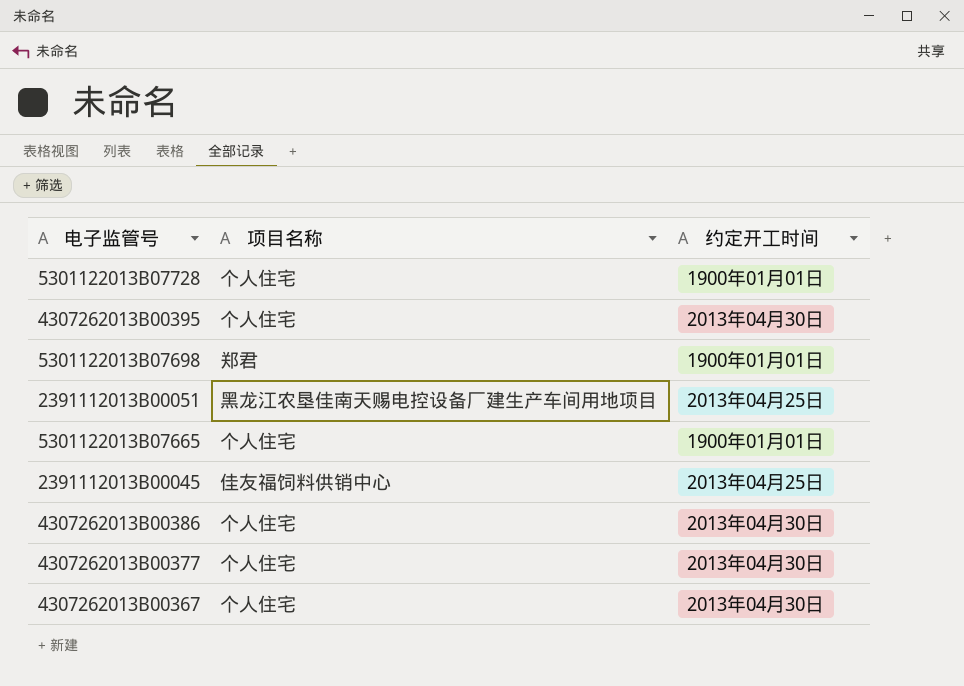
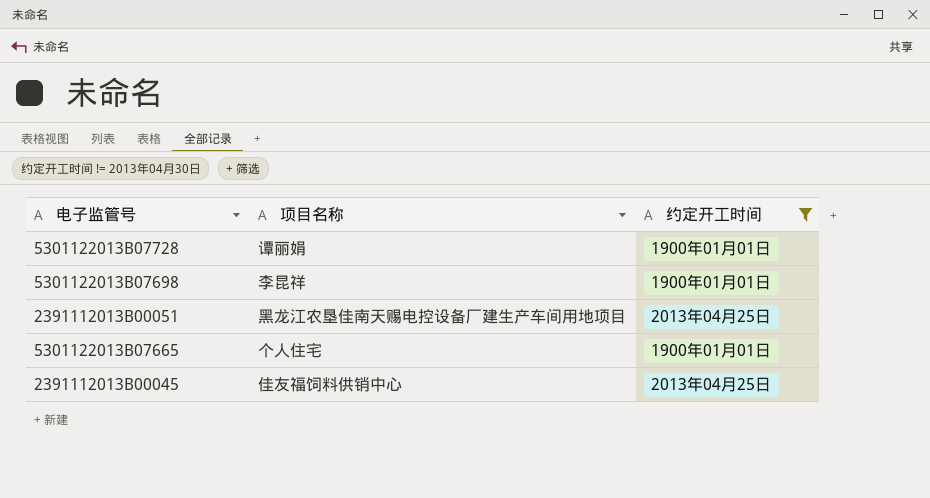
filter: none -> 约定开工时间 != 2013年04月30日
5301122013B07728 | 项目名称: 个人住宅 -> 谭丽娟
5301122013B07698 | 项目名称: 郑君 -> 李昆祥

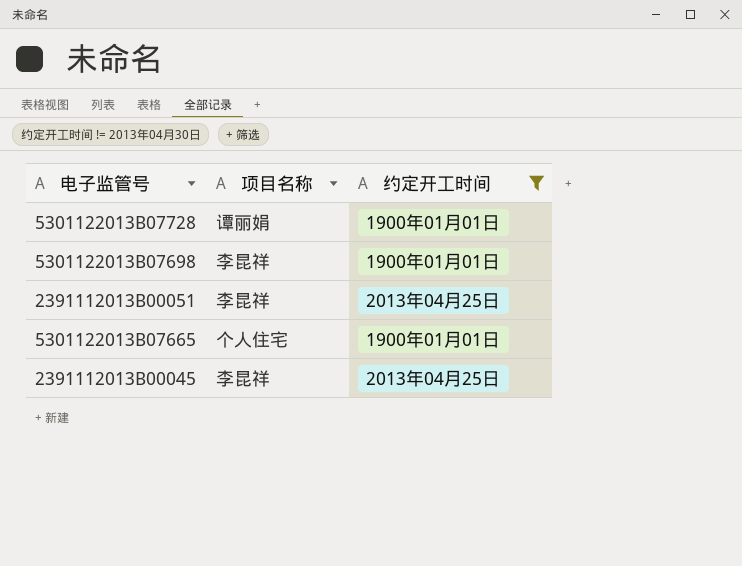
2391112013B00051 | 项目名称: 黑龙江农垦佳南天赐电控设备厂建生产车间用地项目 -> 李昆祥
2391112013B00045 | 项目名称: 佳友福饲料供销中心 -> 李昆祥

